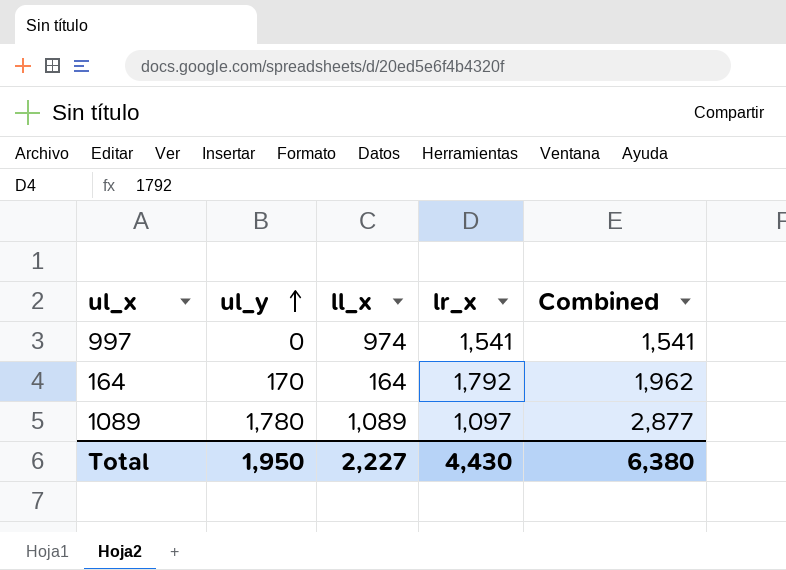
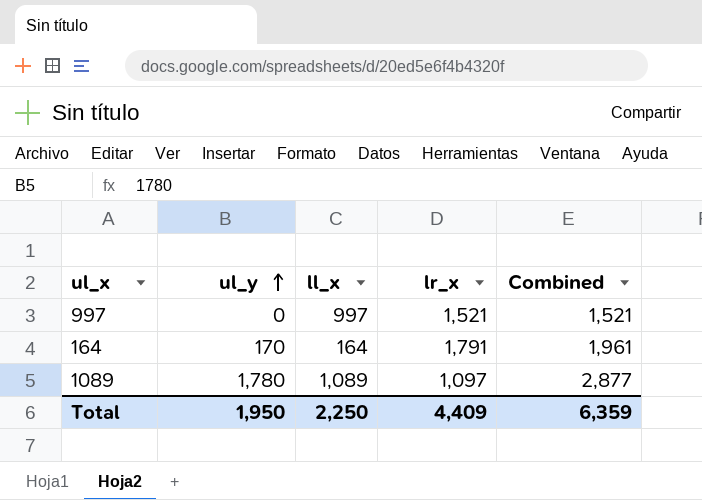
997 | ll_x: 974 -> 997
997 | lr_x: 1,541 -> 1,521
997 | Combined: 1,541 -> 1,521
164 | lr_x: 1,792 -> 1,791
164 | Combined: 1,962 -> 1,961
Total | ll_x: 2,227 -> 2,250
Total | lr_x: 4,430 -> 4,409
Total | Combined: 6,380 -> 6,359

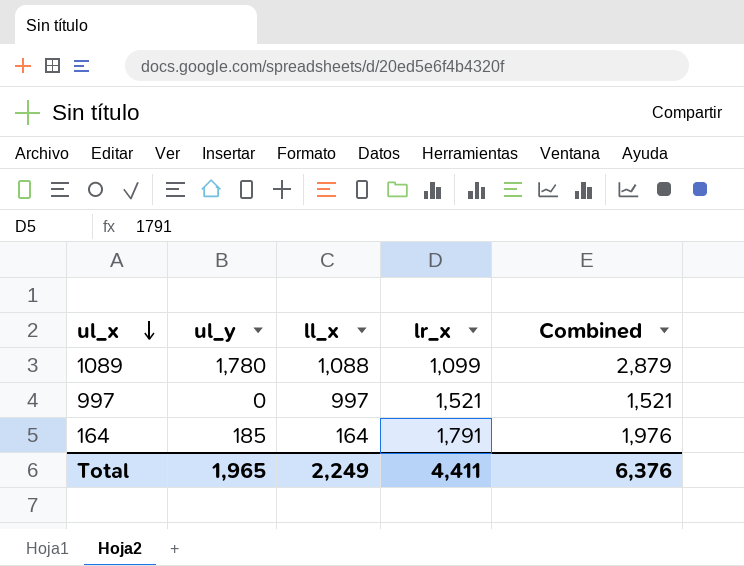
row order: ul_y ascending -> ul_x descending
1089 | ll_x: 1,089 -> 1,088
1089 | lr_x: 1,097 -> 1,099
1089 | Combined: 2,877 -> 2,879
164 | ul_y: 170 -> 185
164 | Combined: 1,961 -> 1,976
Total | ul_y: 1,950 -> 1,965
Total | ll_x: 2,250 -> 2,249
Total | lr_x: 4,409 -> 4,411
Total | Combined: 6,359 -> 6,376

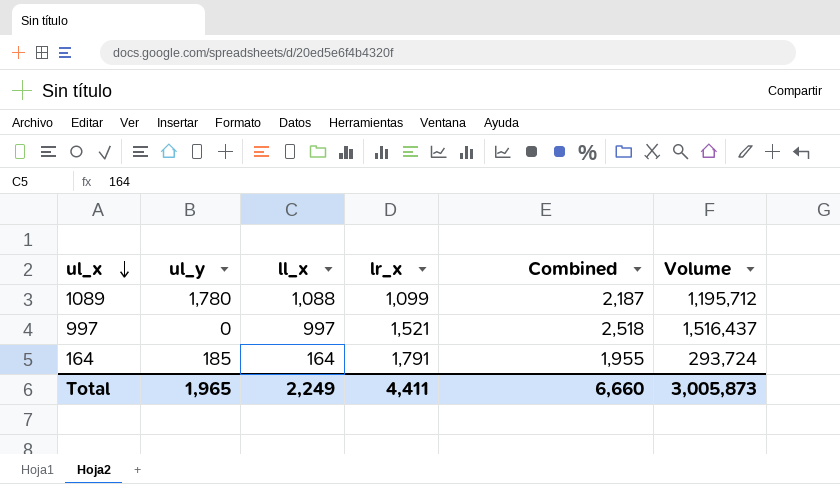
column Combined | formula: [ul_y] + [lr_x] -> [ll_x] + [lr_x]
column Volume | formula: none -> [ll_x] * [lr_x]
Total | Combined: 6,376 -> 6,660

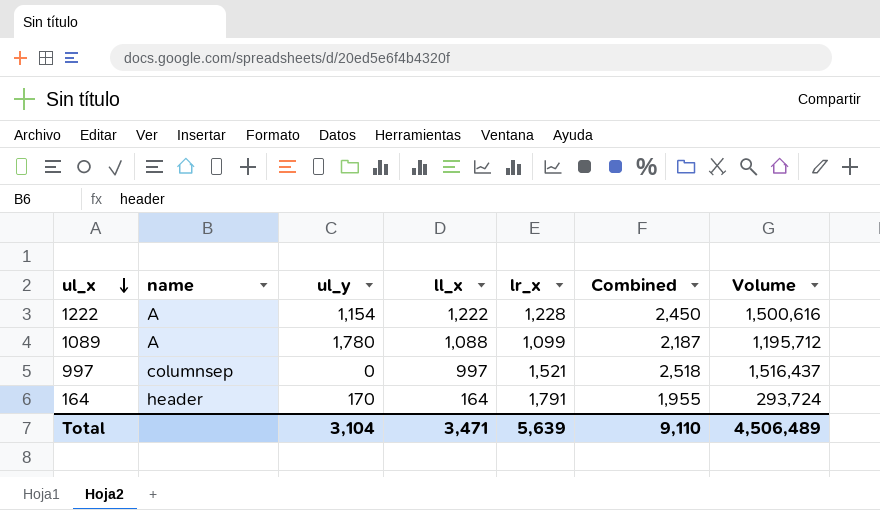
column name | position: none -> 2
row 1222: none -> A | 1,154 | 1,222 | 1,228 | 2,450 | 1,500,616
164 | ul_y: 185 -> 170
Total | ul_y: 1,965 -> 3,104
Total | ll_x: 2,249 -> 3,471
Total | lr_x: 4,411 -> 5,639
Total | Combined: 6,660 -> 9,110
Total | Volume: 3,005,873 -> 4,506,489

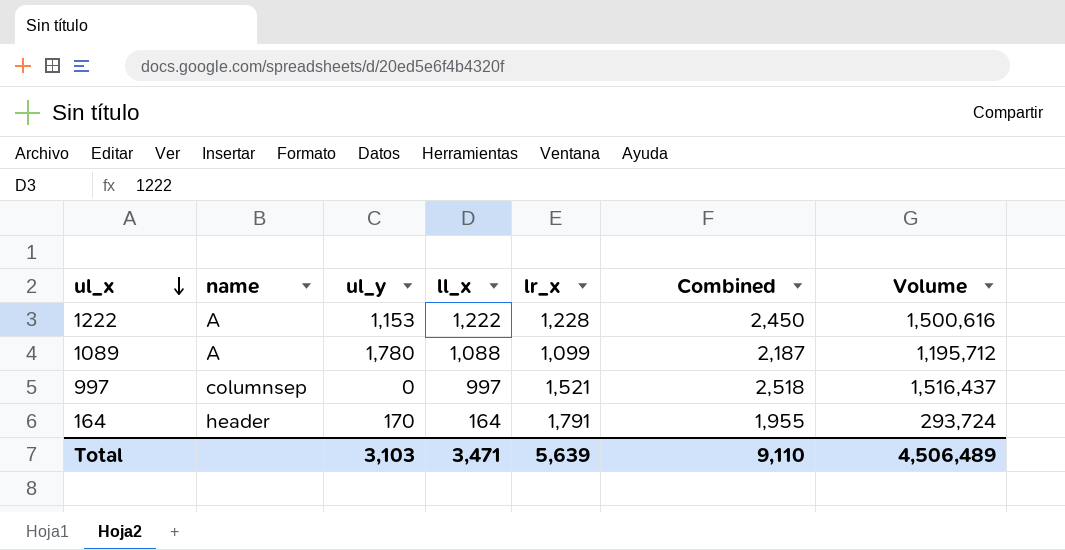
1222 | ul_y: 1,154 -> 1,153
Total | ul_y: 3,104 -> 3,103

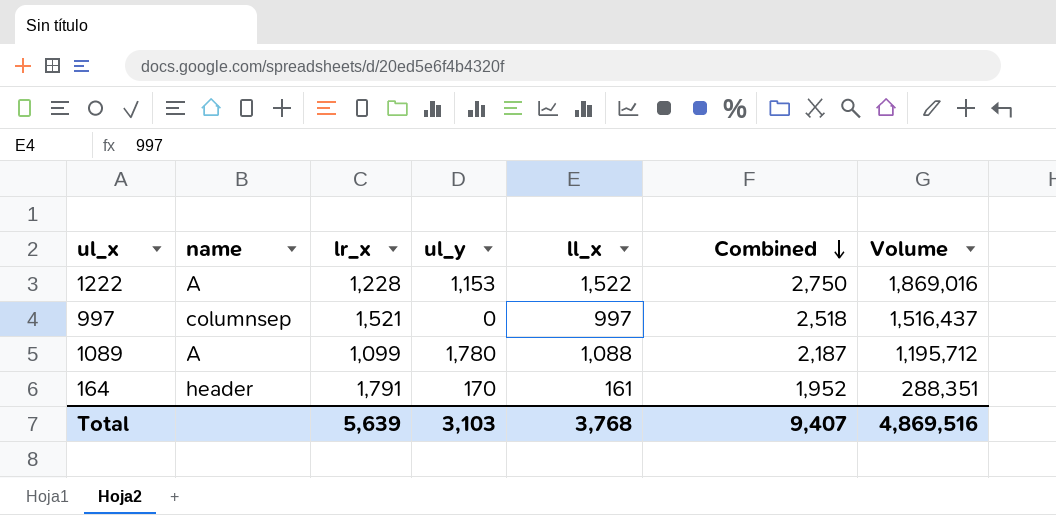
row order: ul_x descending -> Combined descending
column lr_x | position: 5 -> 3
1222 | ll_x: 1,222 -> 1,522
1222 | Combined: 2,450 -> 2,750
1222 | Volume: 1,500,616 -> 1,869,016
164 | ll_x: 164 -> 161
164 | Combined: 1,955 -> 1,952
164 | Volume: 293,724 -> 288,351
Total | ll_x: 3,471 -> 3,768
Total | Combined: 9,110 -> 9,407
Total | Volume: 4,506,489 -> 4,869,516

